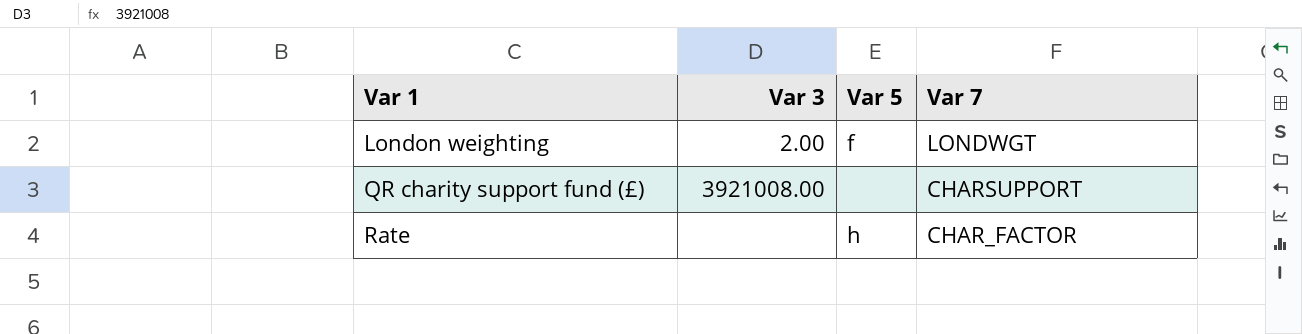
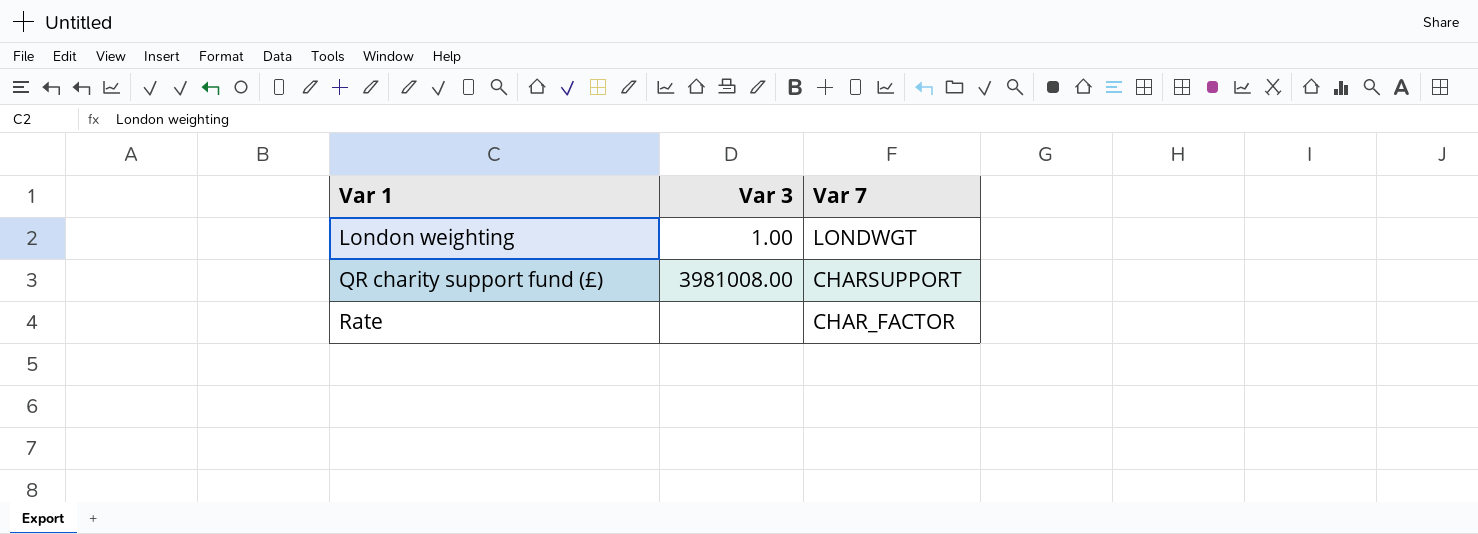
column Var 5 | position: 3 -> none
London weighting | Var 3: 2.00 -> 1.00
QR charity support fund (£) | Var 3: 3921008.00 -> 3981008.00

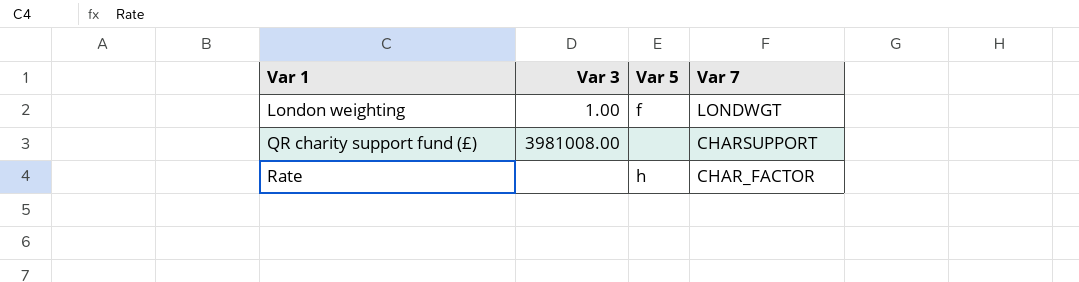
column Var 5 | position: none -> 3

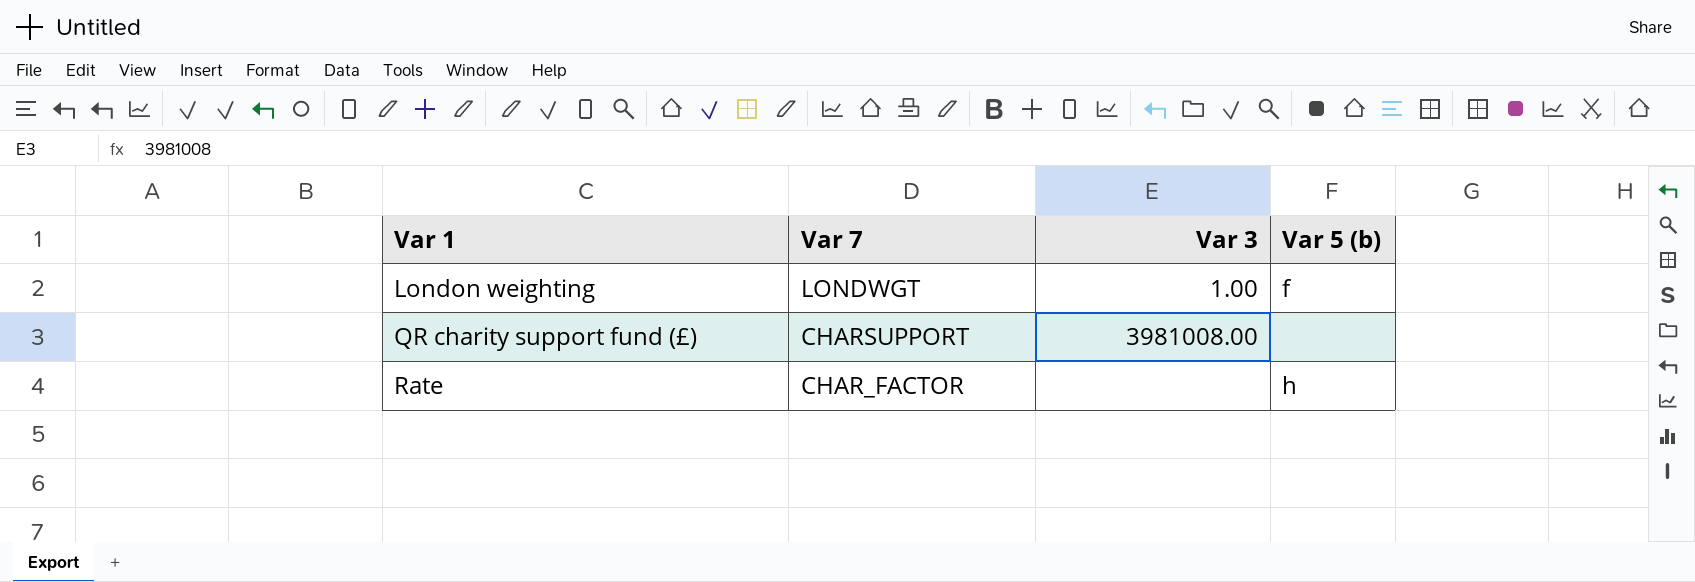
column Var 7 | position: 4 -> 2
column name: Var 5 -> Var 5 (b)

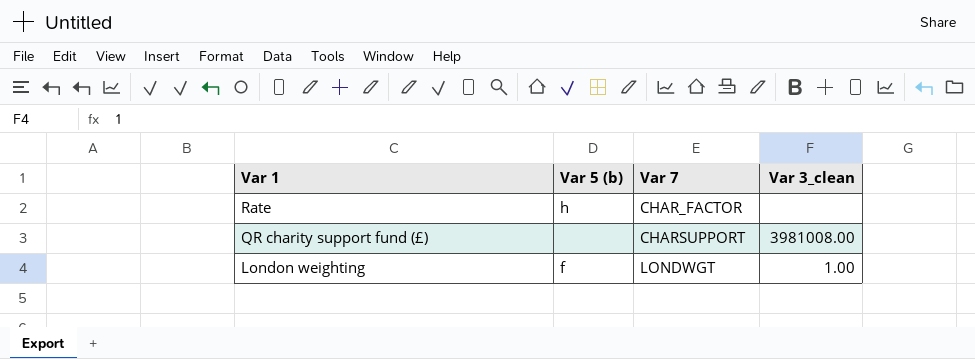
row order: Var 1 ascending -> Var 1 descending
column Var 5 (b) | position: 4 -> 2
column name: Var 3 -> Var 3_clean

